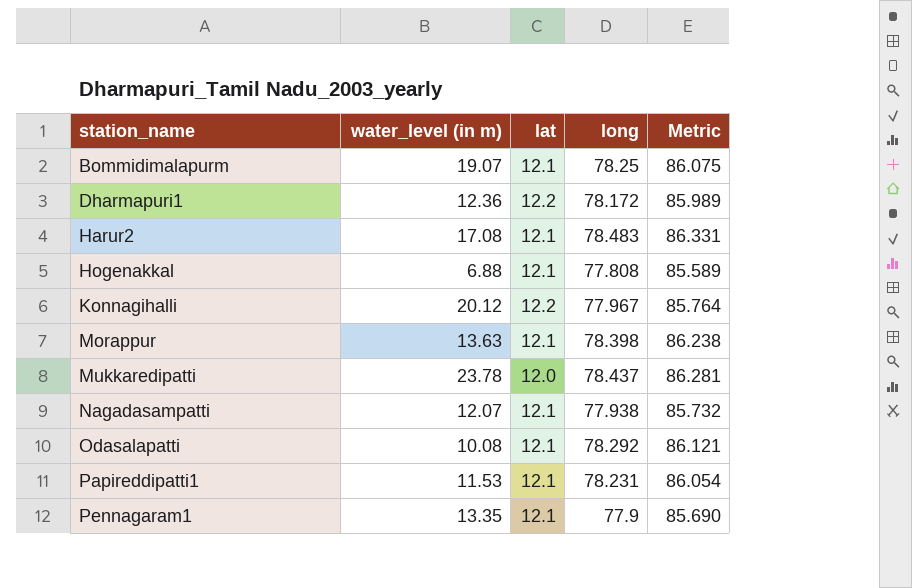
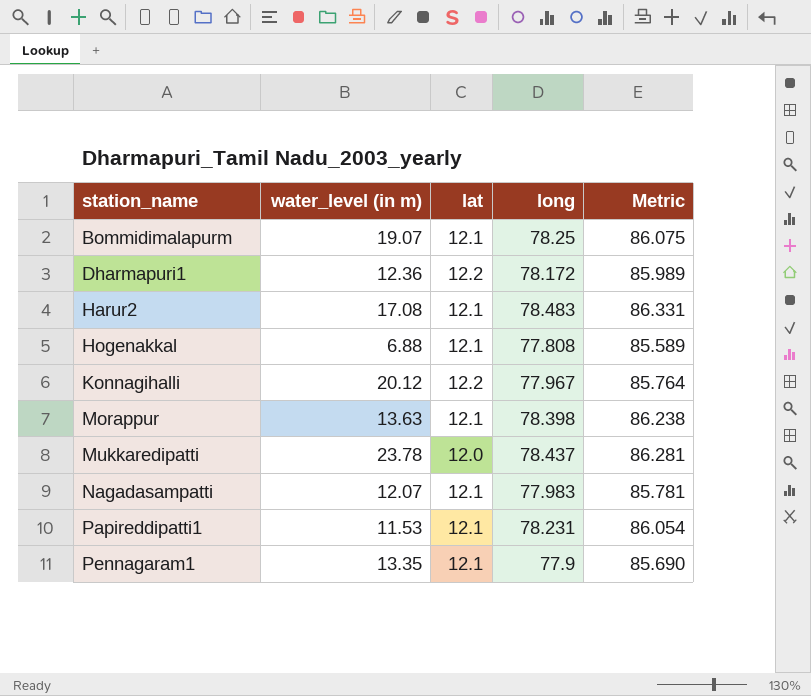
row Odasalapatti: 10.08 | 12.1 | 78.292 | 86.121 -> none
Nagadasampatti | long: 77.938 -> 77.983
Nagadasampatti | Metric: 85.732 -> 85.781

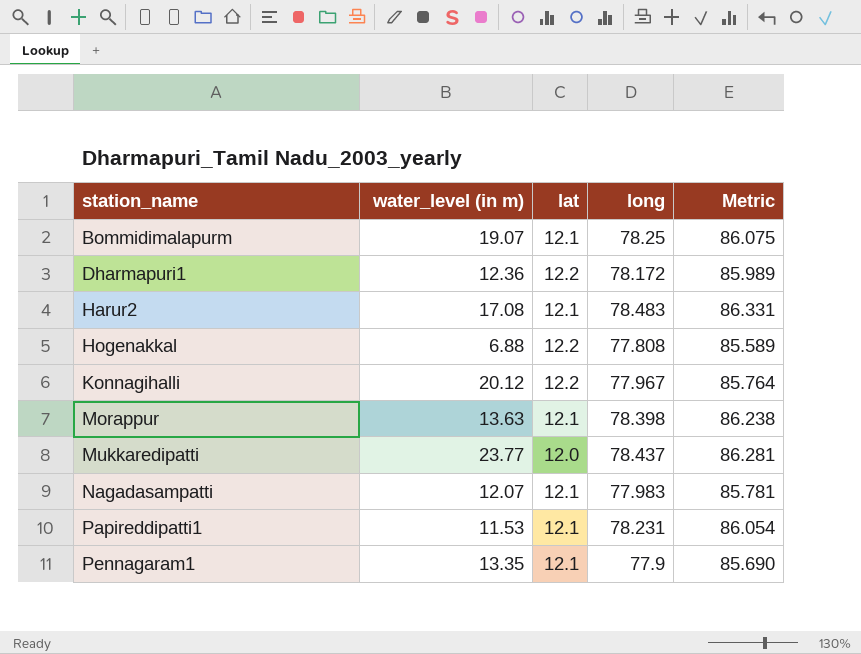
Hogenakkal | lat: 12.1 -> 12.2
Mukkaredipatti | water_level (in m): 23.78 -> 23.77

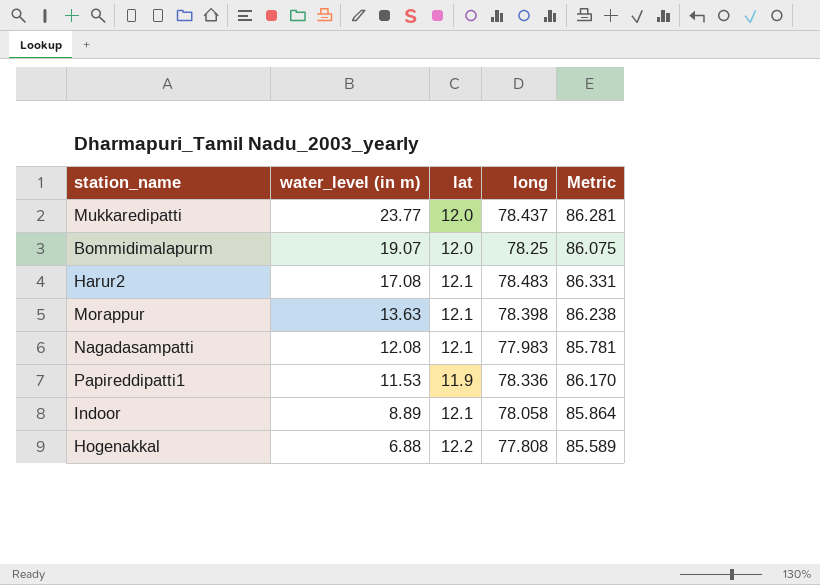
row order: station_name ascending -> water_level (in m) descending
row Dharmapuri1: 12.36 | 12.2 | 78.172 | 85.989 -> none
row Konnagihalli: 20.12 | 12.2 | 77.967 | 85.764 -> none
row Pennagaram1: 13.35 | 12.1 | 77.9 | 85.690 -> none
Bommidimalapurm | lat: 12.1 -> 12.0
Nagadasampatti | water_level (in m): 12.07 -> 12.08
Papireddipatti1 | lat: 12.1 -> 11.9
Papireddipatti1 | long: 78.231 -> 78.336
Papireddipatti1 | Metric: 86.054 -> 86.170
row Indoor: none -> 8.89 | 12.1 | 78.058 | 85.864

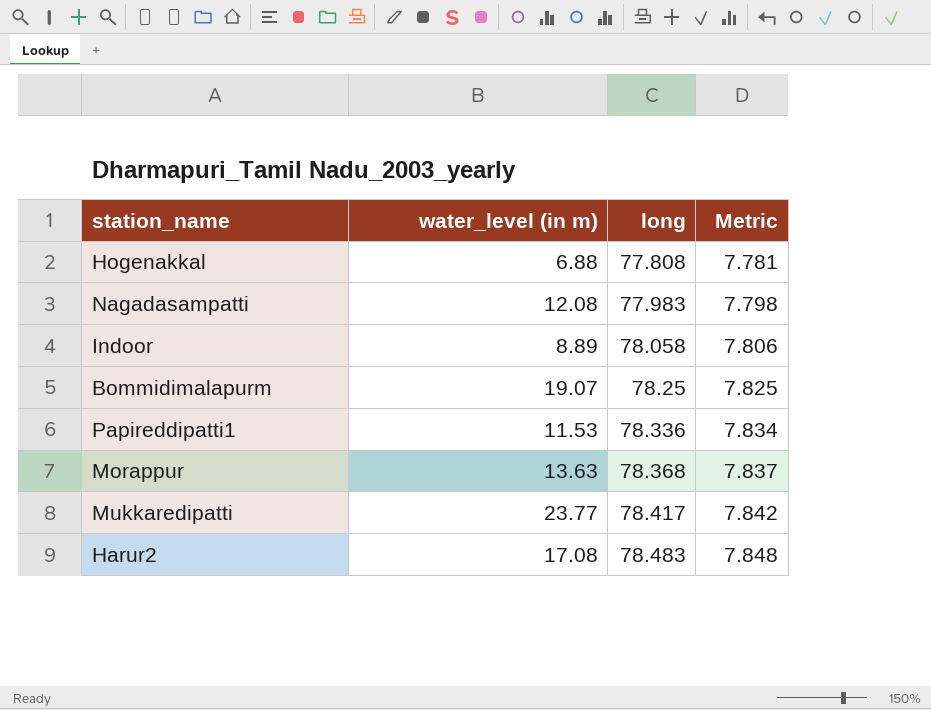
row order: water_level (in m) descending -> long ascending
column lat | position: 3 -> none
column Metric | formula: [long] * 1.1 -> [long] * 0.1
Morappur | long: 78.398 -> 78.368
Mukkaredipatti | long: 78.437 -> 78.417

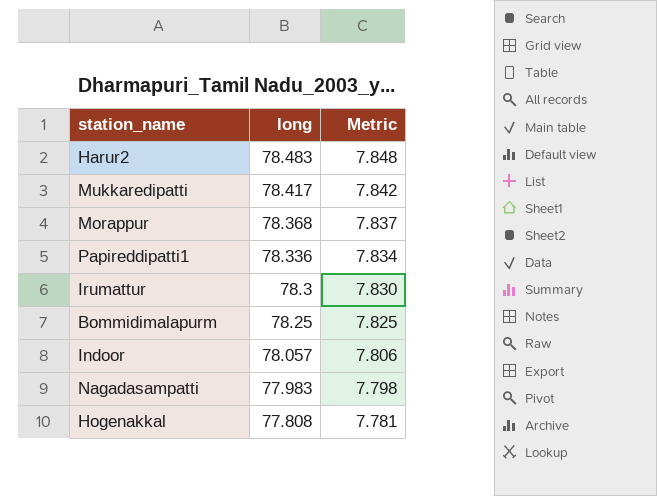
row order: long ascending -> long descending
column water_level (in m) | position: 2 -> none
row Irumattur: none -> 78.3 | 7.830
Indoor | long: 78.058 -> 78.057

